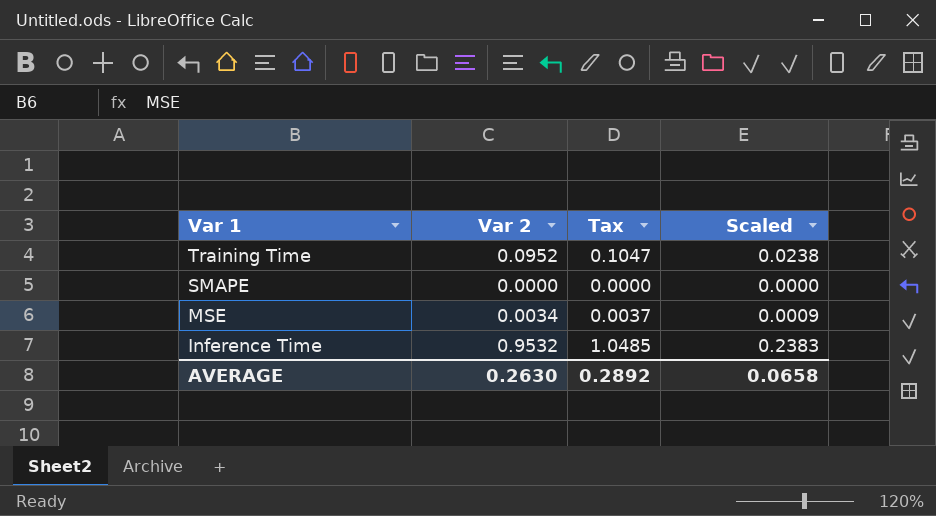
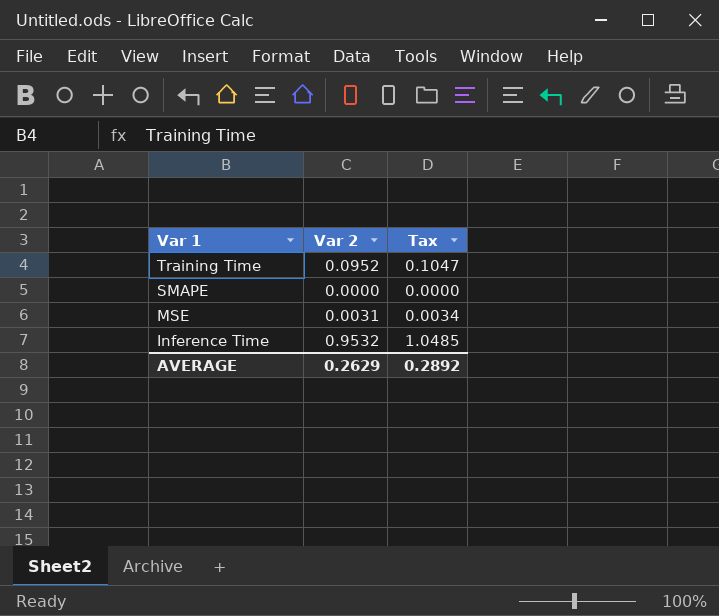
column Scaled | formula: [Var 2] * 0.25 -> none
MSE | Var 2: 0.0034 -> 0.0031
MSE | Tax: 0.0037 -> 0.0034
AVERAGE | Var 2: 0.2630 -> 0.2629

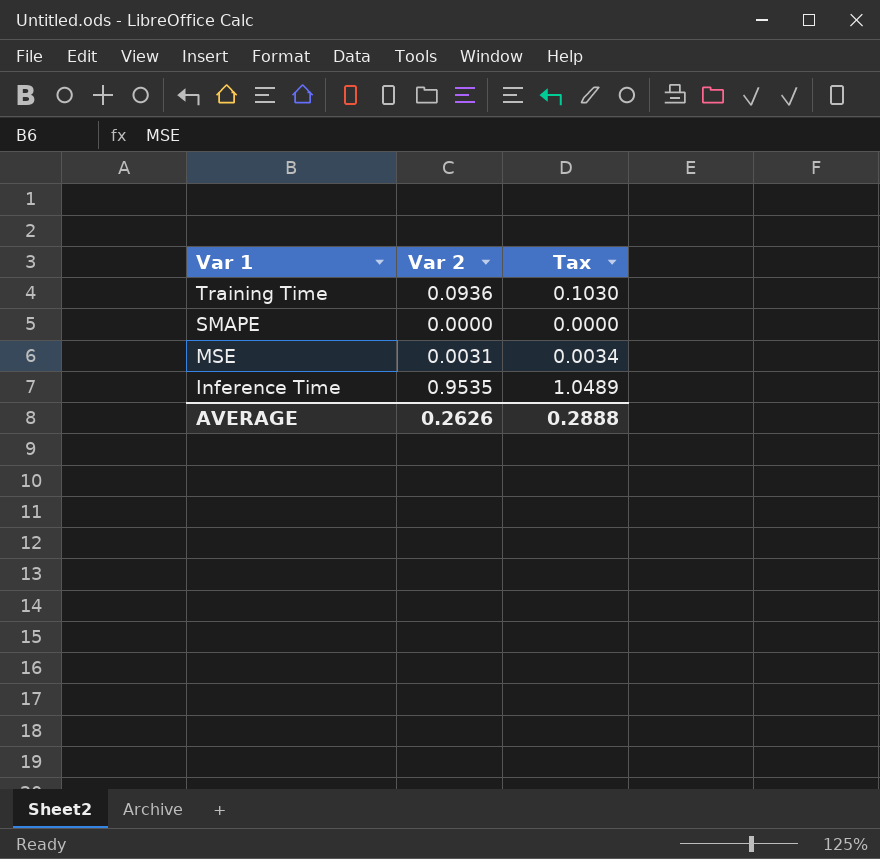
Training Time | Var 2: 0.0952 -> 0.0936
Training Time | Tax: 0.1047 -> 0.1030
Inference Time | Var 2: 0.9532 -> 0.9535
Inference Time | Tax: 1.0485 -> 1.0489
AVERAGE | Var 2: 0.2629 -> 0.2626
AVERAGE | Tax: 0.2892 -> 0.2888

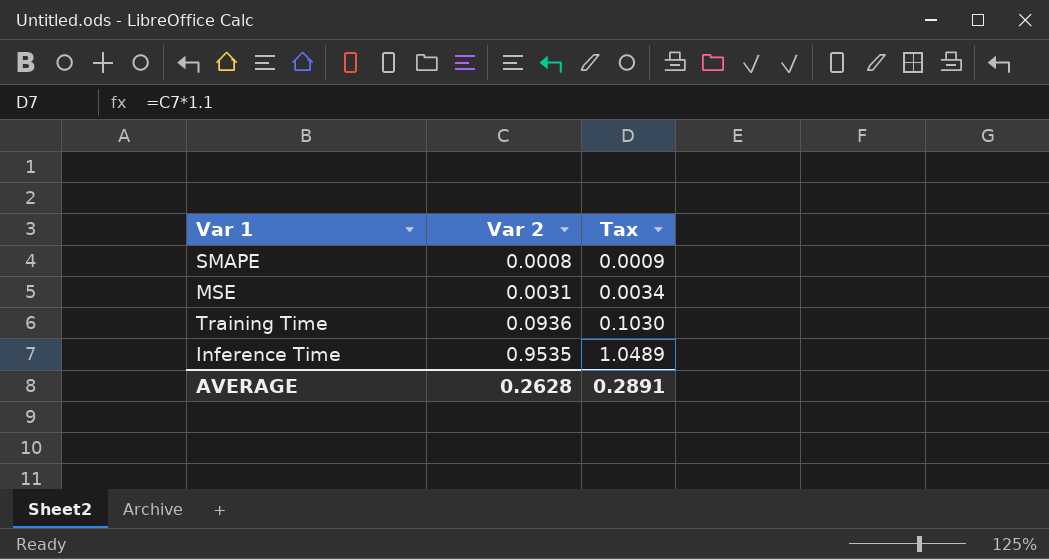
row order: Var 1 descending -> Var 2 ascending
SMAPE | Var 2: 0.0000 -> 0.0008
SMAPE | Tax: 0.0000 -> 0.0009
AVERAGE | Var 2: 0.2626 -> 0.2628
AVERAGE | Tax: 0.2888 -> 0.2891

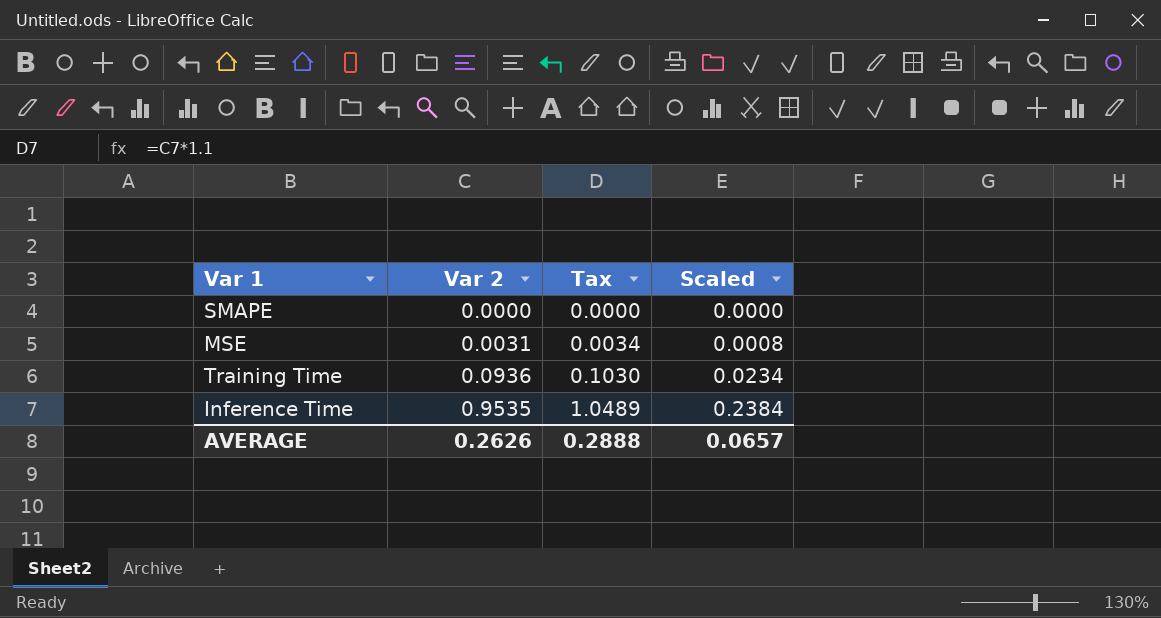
column Scaled | formula: none -> [Var 2] * 0.25
SMAPE | Var 2: 0.0008 -> 0.0000
SMAPE | Tax: 0.0009 -> 0.0000
AVERAGE | Var 2: 0.2628 -> 0.2626
AVERAGE | Tax: 0.2891 -> 0.2888

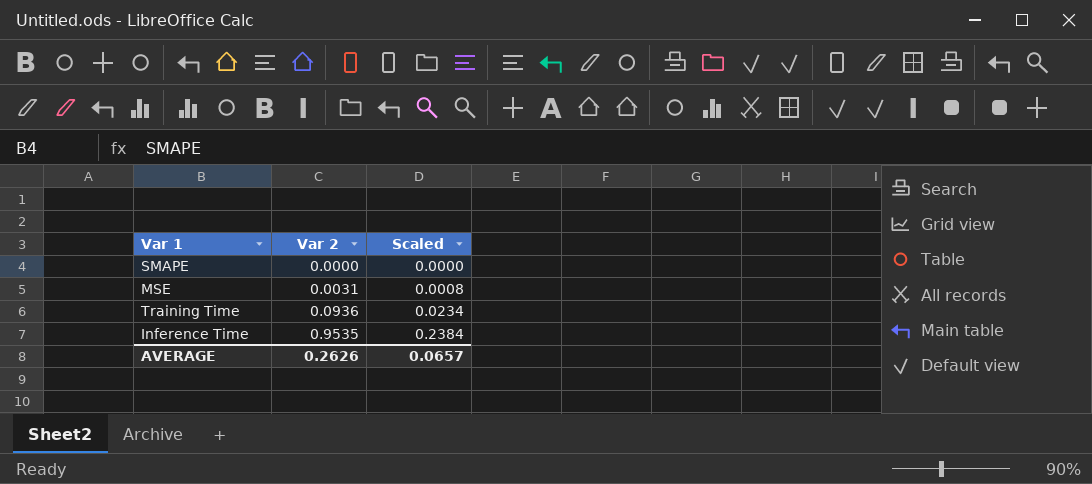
column Tax | formula: [Var 2] * 1.1 -> none

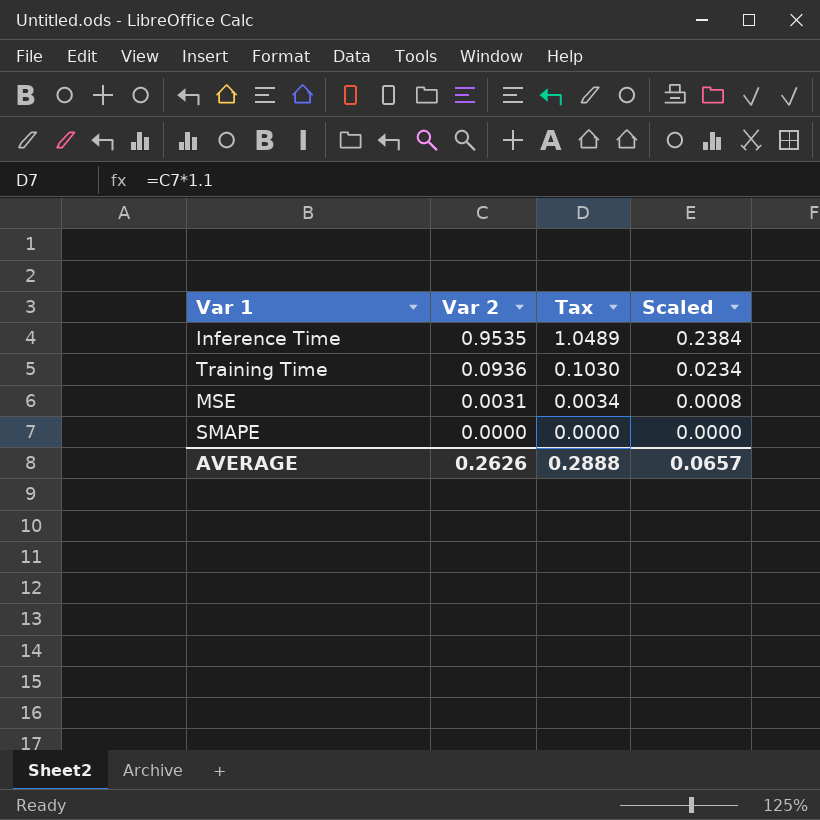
row order: Var 2 ascending -> Var 2 descending
column Tax | formula: none -> [Var 2] * 1.1

